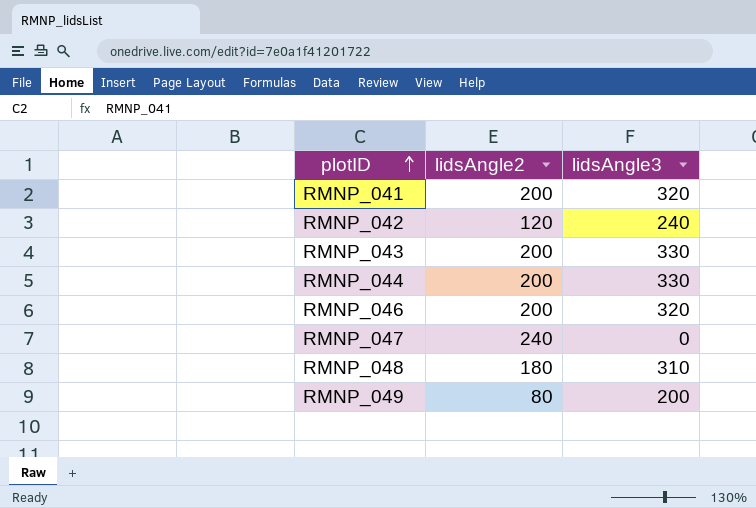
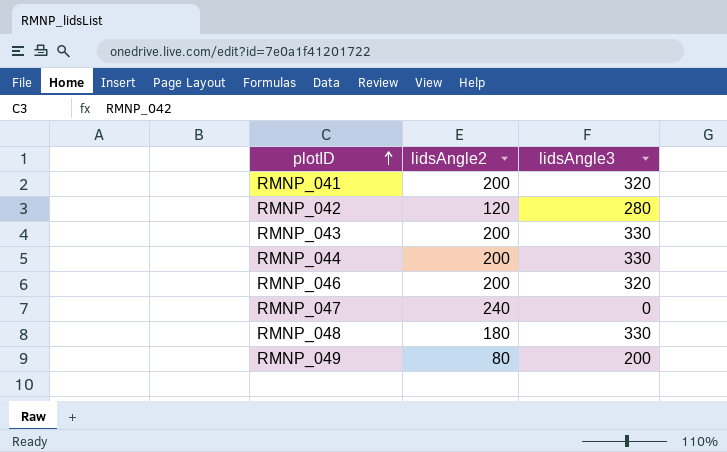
RMNP_042 | lidsAngle3: 240 -> 280
RMNP_048 | lidsAngle3: 310 -> 330

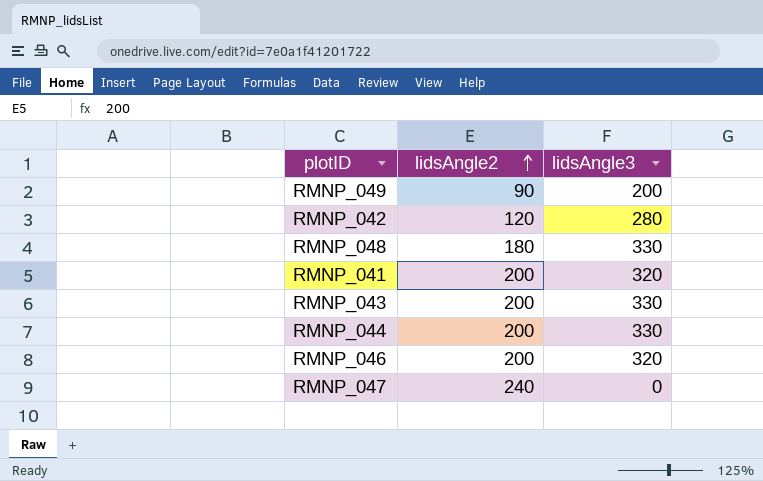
row order: plotID ascending -> lidsAngle2 ascending
RMNP_049 | lidsAngle2: 80 -> 90

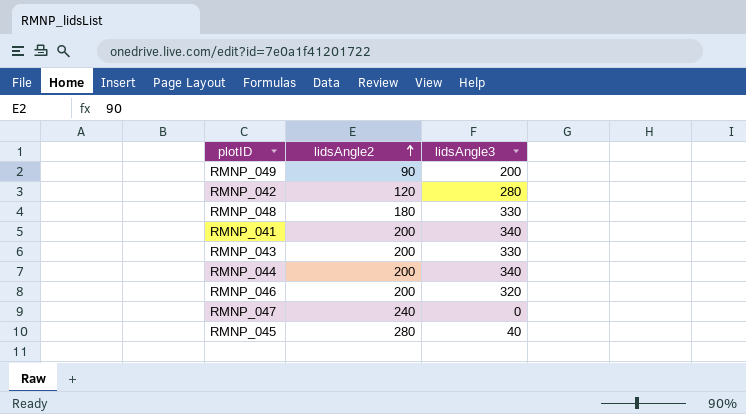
RMNP_041 | lidsAngle3: 320 -> 340
RMNP_044 | lidsAngle3: 330 -> 340
row RMNP_045: none -> 280 | 40

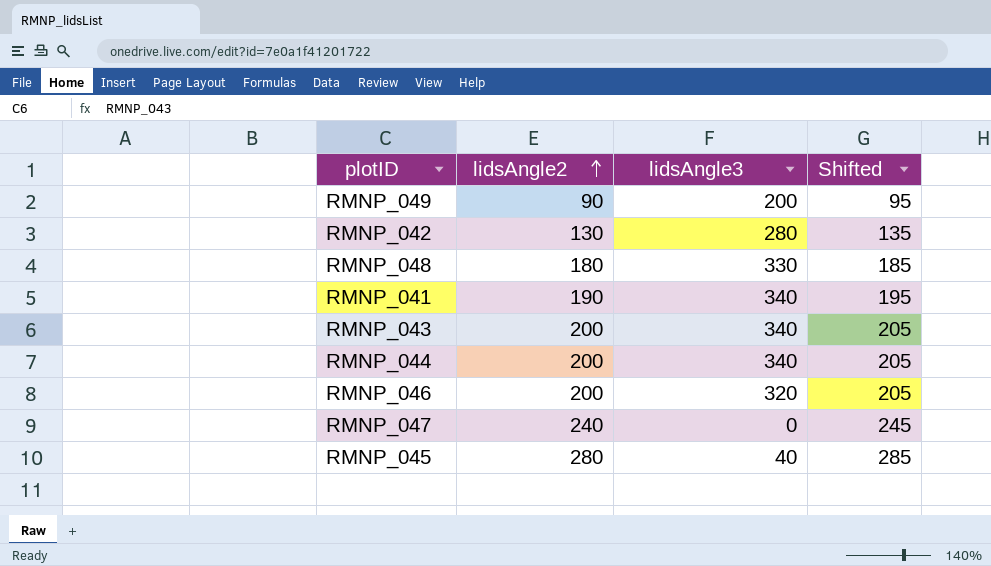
column Shifted | formula: none -> [lidsAngle2] + 5
RMNP_042 | lidsAngle2: 120 -> 130
RMNP_041 | lidsAngle2: 200 -> 190
RMNP_043 | lidsAngle3: 330 -> 340

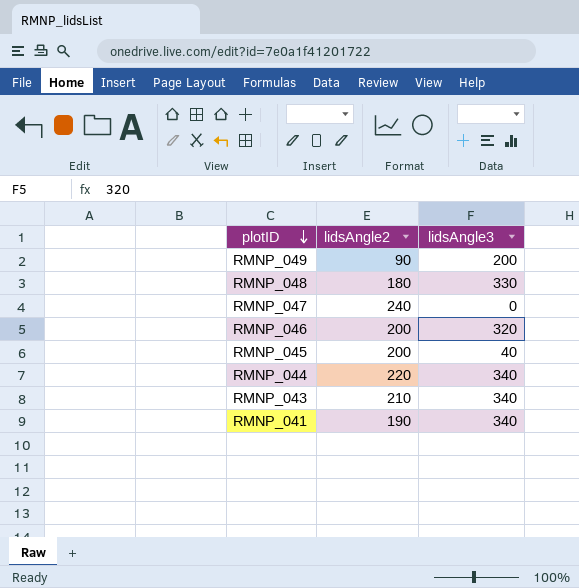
row order: lidsAngle2 ascending -> plotID descending
column Shifted | formula: [lidsAngle2] + 5 -> none
row RMNP_042: 130 | 280 | 135 -> none
RMNP_045 | lidsAngle2: 280 -> 200
RMNP_044 | lidsAngle2: 200 -> 220
RMNP_043 | lidsAngle2: 200 -> 210

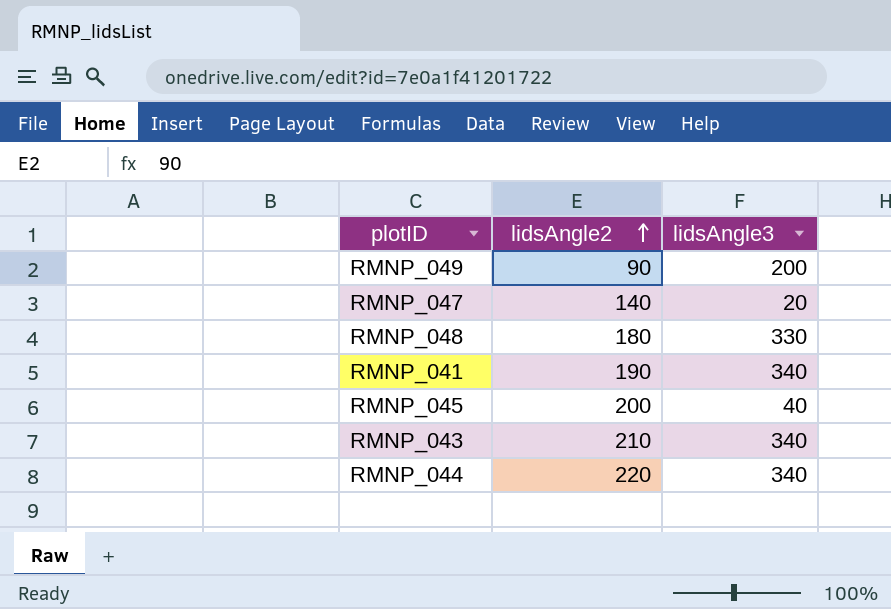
row order: plotID descending -> lidsAngle2 ascending
row RMNP_046: 200 | 320 -> none
RMNP_047 | lidsAngle2: 240 -> 140
RMNP_047 | lidsAngle3: 0 -> 20

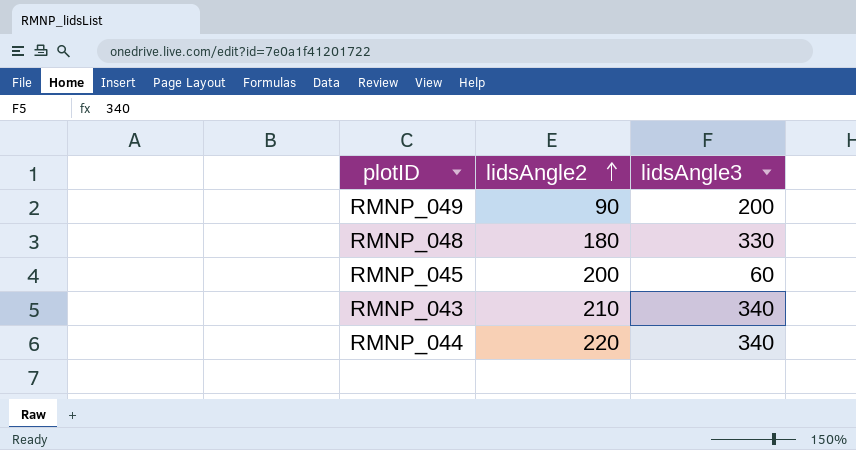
row RMNP_047: 140 | 20 -> none
row RMNP_041: 190 | 340 -> none
RMNP_045 | lidsAngle3: 40 -> 60

